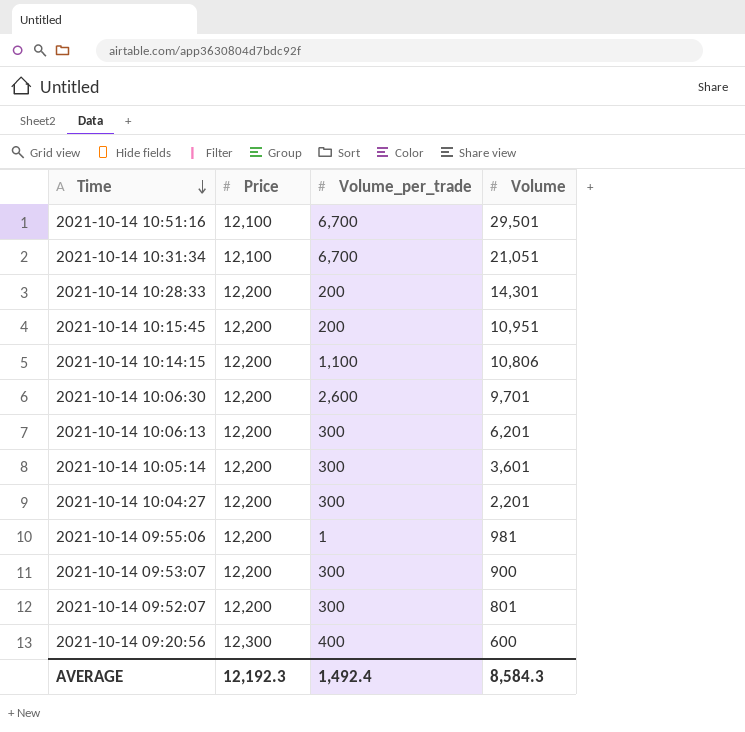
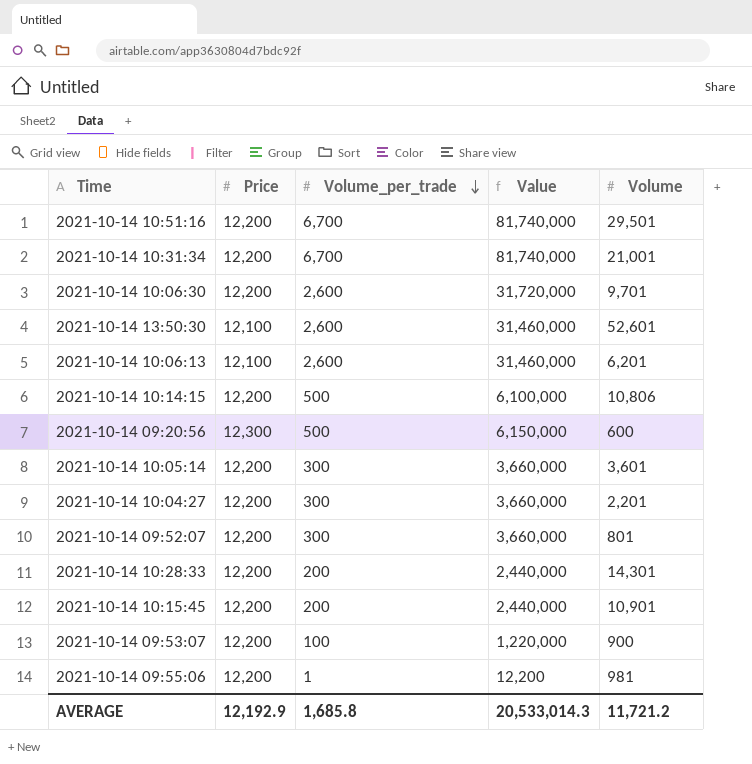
row order: Time descending -> Volume_per_trade descending
column Value | formula: none -> [Price] * [Volume_per_trade]
2021-10-14 10:51:16 | Price: 12,100 -> 12,200
2021-10-14 10:31:34 | Price: 12,100 -> 12,200
2021-10-14 10:31:34 | Volume: 21,051 -> 21,001
row 2021-10-14 13:50:30: none -> 12,100 | 2,600 | 31,460,000 | 52,601
2021-10-14 10:06:13 | Price: 12,200 -> 12,100
2021-10-14 10:06:13 | Volume_per_trade: 300 -> 2,600
2021-10-14 10:14:15 | Volume_per_trade: 1,100 -> 500
2021-10-14 09:20:56 | Volume_per_trade: 400 -> 500
2021-10-14 10:15:45 | Volume: 10,951 -> 10,901
2021-10-14 09:53:07 | Volume_per_trade: 300 -> 100
AVERAGE | Price: 12,192.3 -> 12,192.9
AVERAGE | Volume_per_trade: 1,492.4 -> 1,685.8
AVERAGE | Volume: 8,584.3 -> 11,721.2

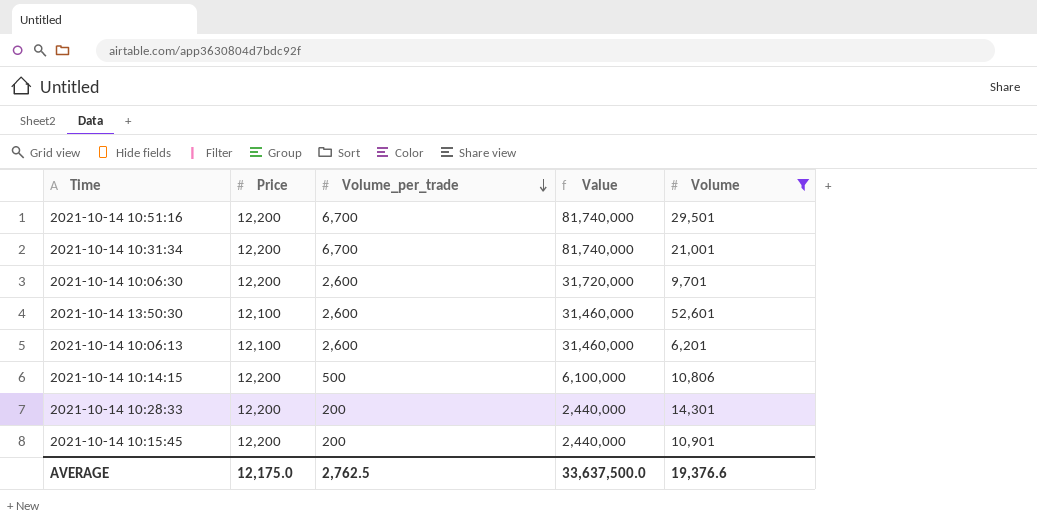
filter: none -> Volume >= 6,201
AVERAGE | Price: 12,192.9 -> 12,175.0
AVERAGE | Volume_per_trade: 1,685.8 -> 2,762.5
AVERAGE | Value: 20,533,014.3 -> 33,637,500.0
AVERAGE | Volume: 11,721.2 -> 19,376.6

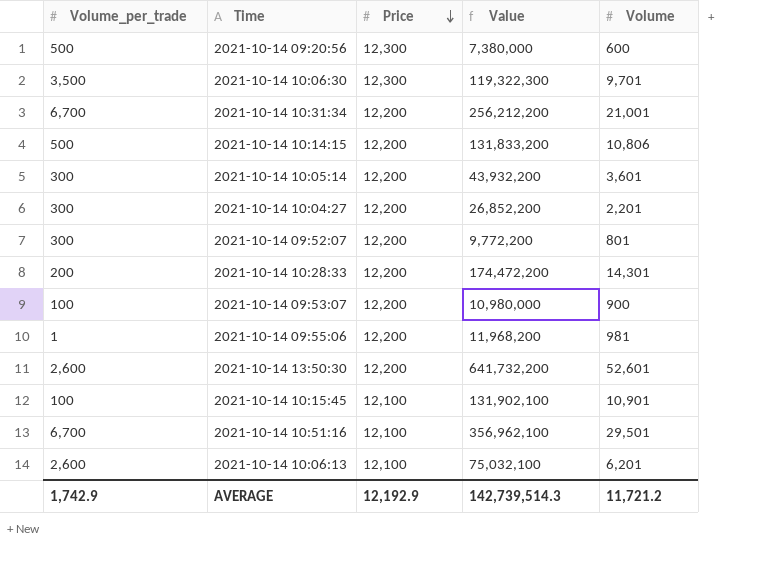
filter: Volume >= 6,201 -> none
row order: Volume_per_trade descending -> Price descending
column Volume_per_trade | position: 3 -> 1
column Value | formula: [Price] * [Volume_per_trade] -> [Price] * [Volume]
2021-10-14 10:06:30 | Volume_per_trade: 2,600 -> 3,500
2021-10-14 10:06:30 | Price: 12,200 -> 12,300
2021-10-14 13:50:30 | Price: 12,100 -> 12,200
2021-10-14 10:15:45 | Volume_per_trade: 200 -> 100
2021-10-14 10:15:45 | Price: 12,200 -> 12,100
2021-10-14 10:51:16 | Price: 12,200 -> 12,100
AVERAGE | Volume_per_trade: 2,762.5 -> 1,742.9
AVERAGE | Price: 12,175.0 -> 12,192.9
AVERAGE | Value: 33,637,500.0 -> 142,739,514.3
AVERAGE | Volume: 19,376.6 -> 11,721.2

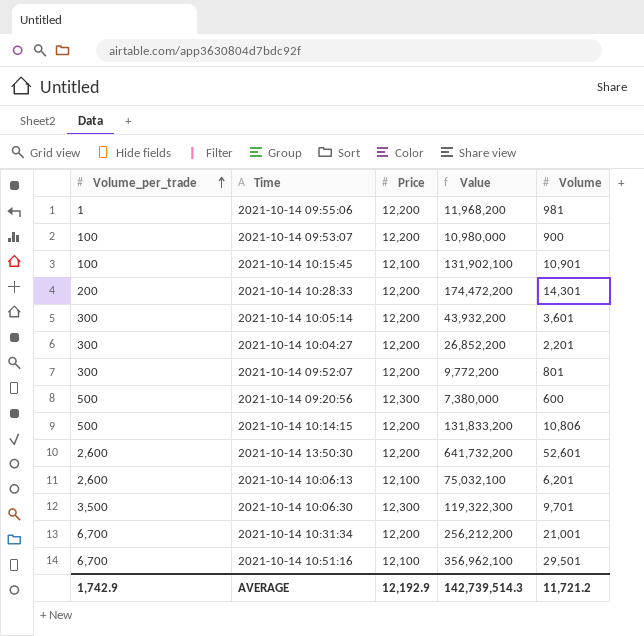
row order: Price descending -> Volume_per_trade ascending

